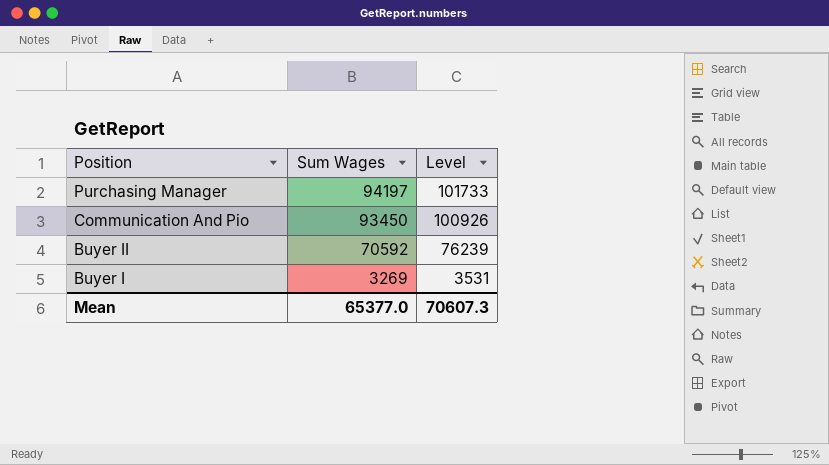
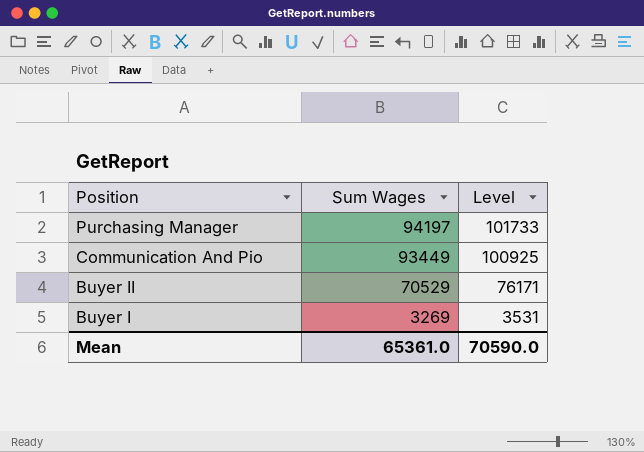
Communication And Pio | Sum Wages: 93450 -> 93449
Communication And Pio | Level: 100926 -> 100925
Buyer II | Sum Wages: 70592 -> 70529
Buyer II | Level: 76239 -> 76171
Mean | Sum Wages: 65377.0 -> 65361.0
Mean | Level: 70607.3 -> 70590.0

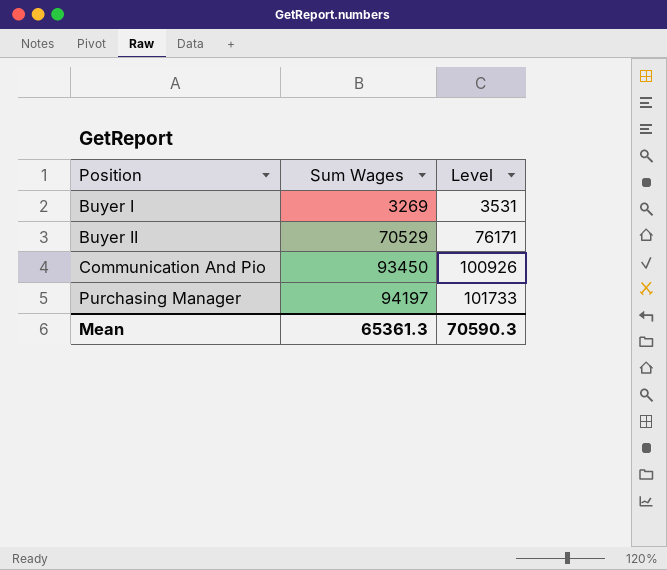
row order: Position descending -> Position ascending
Communication And Pio | Sum Wages: 93449 -> 93450
Communication And Pio | Level: 100925 -> 100926
Mean | Sum Wages: 65361.0 -> 65361.3
Mean | Level: 70590.0 -> 70590.3

